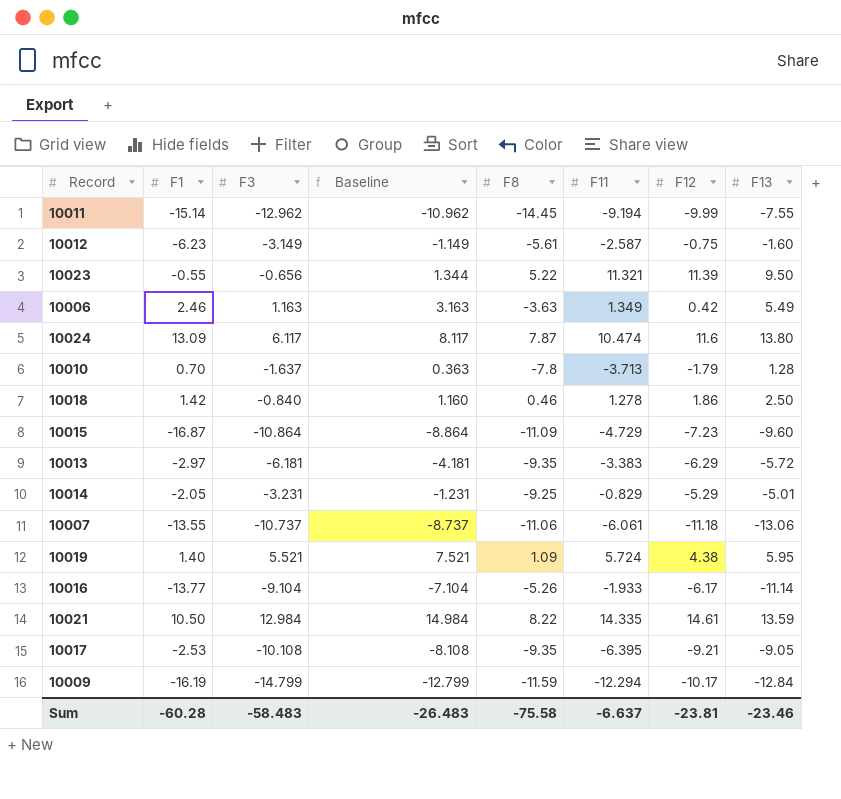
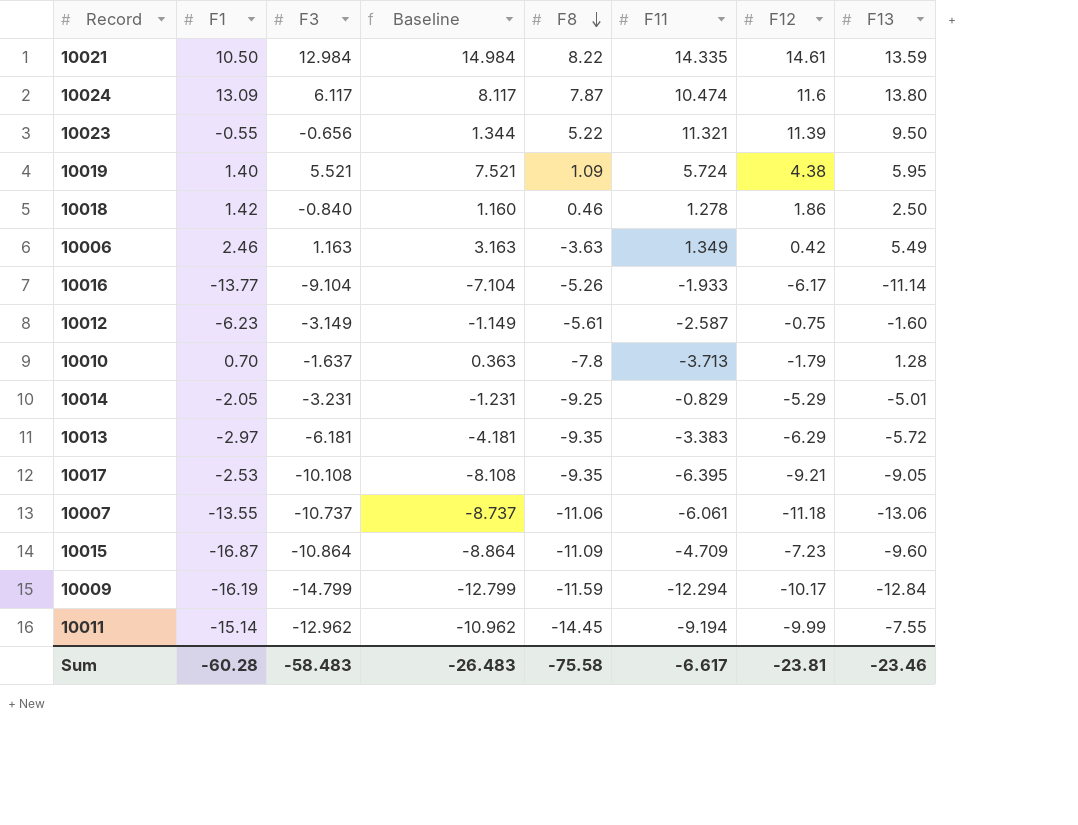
row order: none -> F8 descending
10015 | F11: -4.729 -> -4.709
Sum | F11: -6.637 -> -6.617

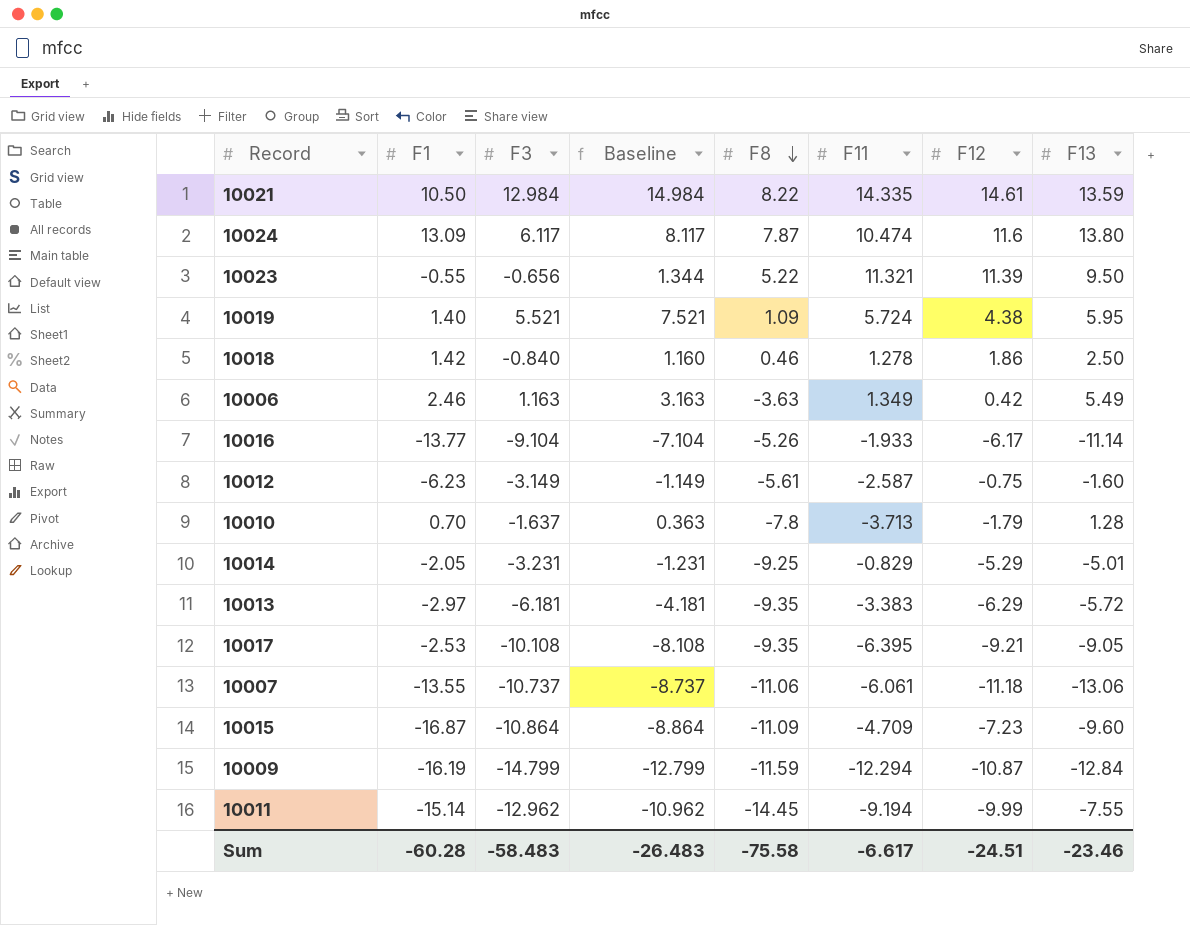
10009 | F12: -10.17 -> -10.87
Sum | F12: -23.81 -> -24.51

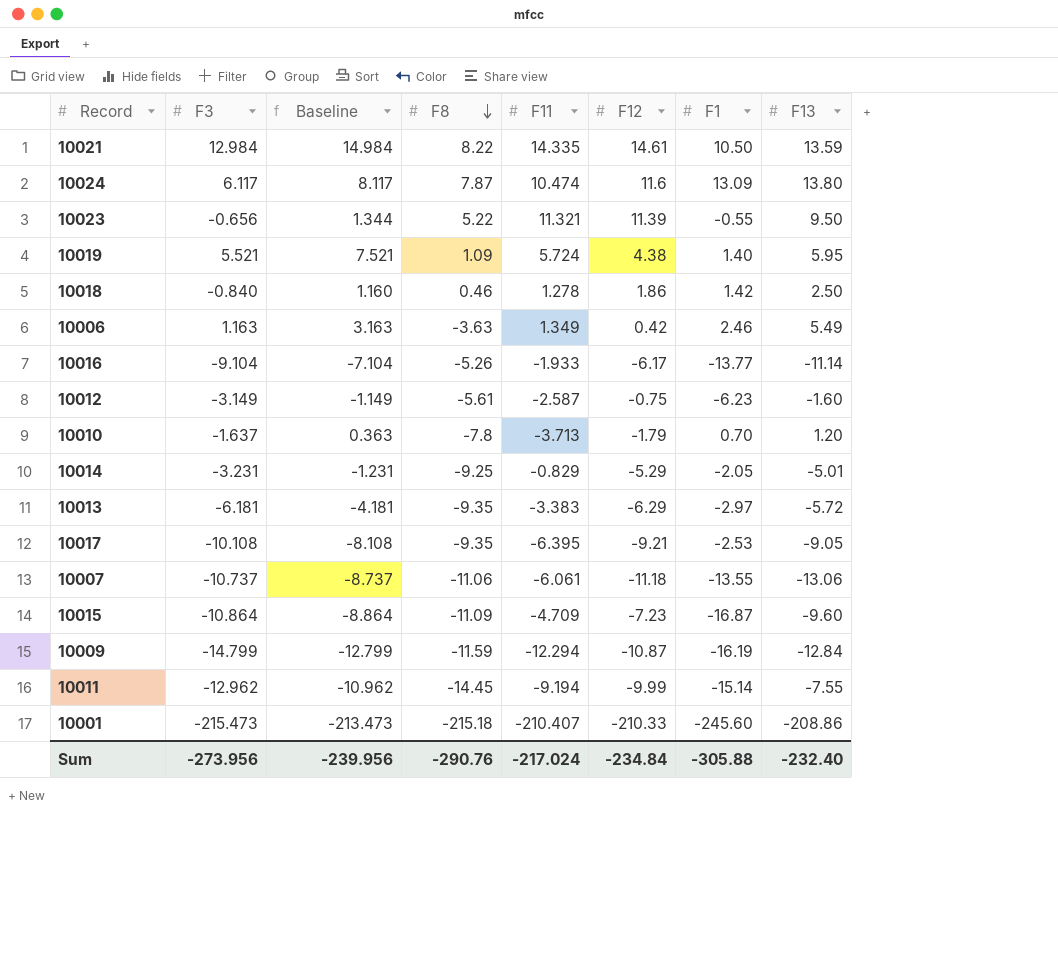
column F1 | position: 2 -> 7
10010 | F13: 1.28 -> 1.20
row 10001: none -> -215.473 | -213.473 | -215.18 | -210.407 | -210.33 | -245.60 | -208.86
Sum | F3: -58.483 -> -273.956
Sum | Baseline: -26.483 -> -239.956
Sum | F8: -75.58 -> -290.76
Sum | F11: -6.617 -> -217.024
Sum | F12: -24.51 -> -234.84
Sum | F1: -60.28 -> -305.88
Sum | F13: -23.46 -> -232.40

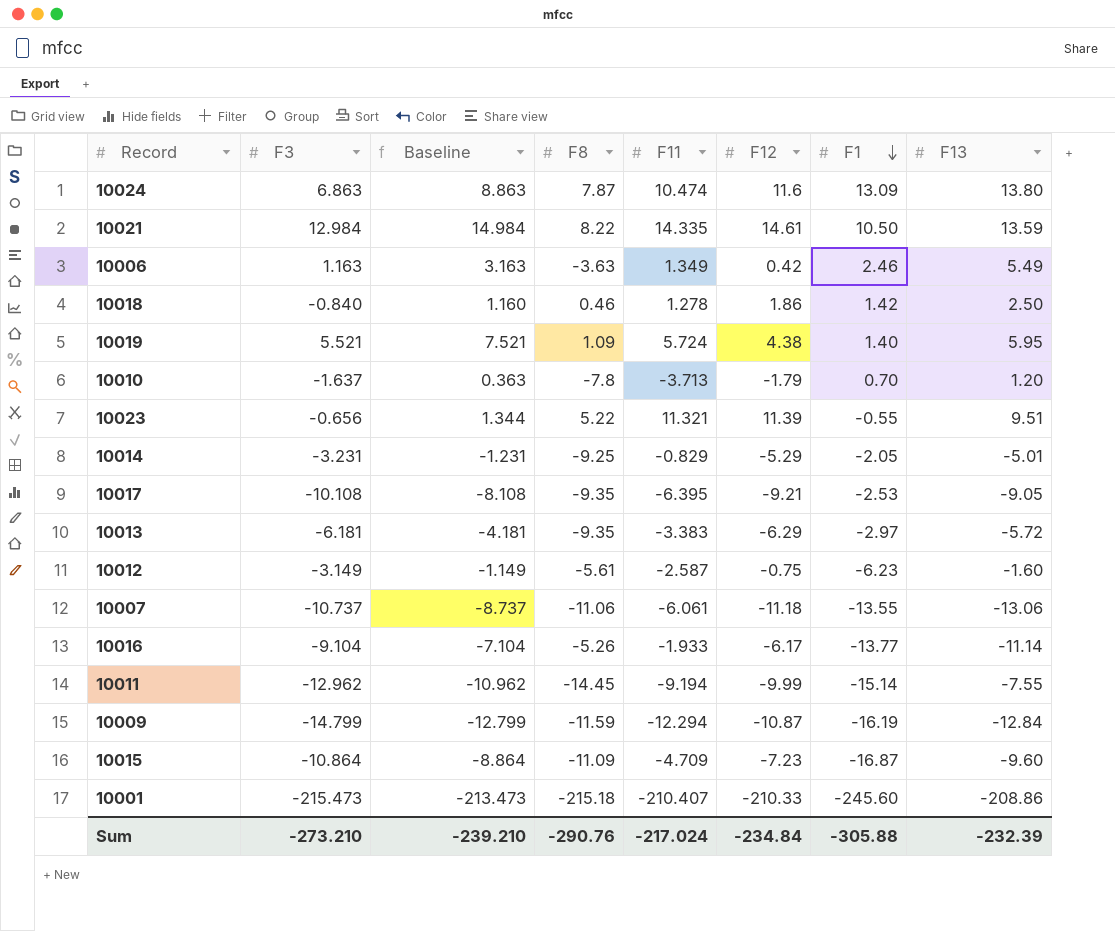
row order: F8 descending -> F1 descending
10024 | F3: 6.117 -> 6.863
10024 | Baseline: 8.117 -> 8.863
10023 | F13: 9.50 -> 9.51
Sum | F3: -273.956 -> -273.210
Sum | Baseline: -239.956 -> -239.210
Sum | F13: -232.40 -> -232.39

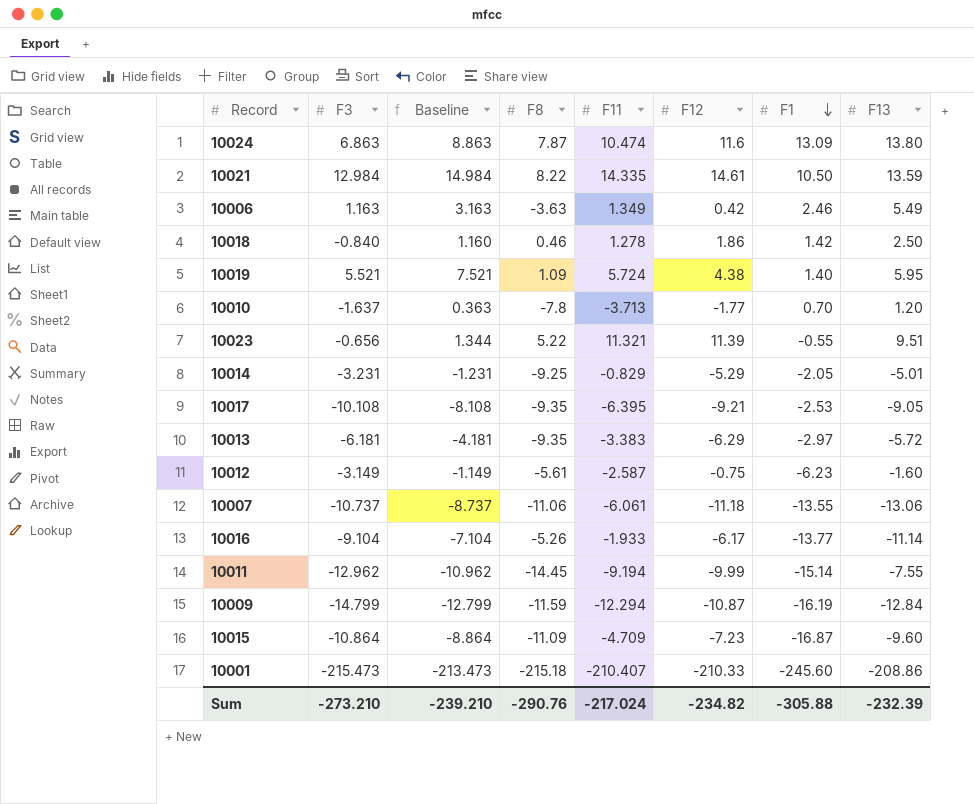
10010 | F12: -1.79 -> -1.77
Sum | F12: -234.84 -> -234.82

